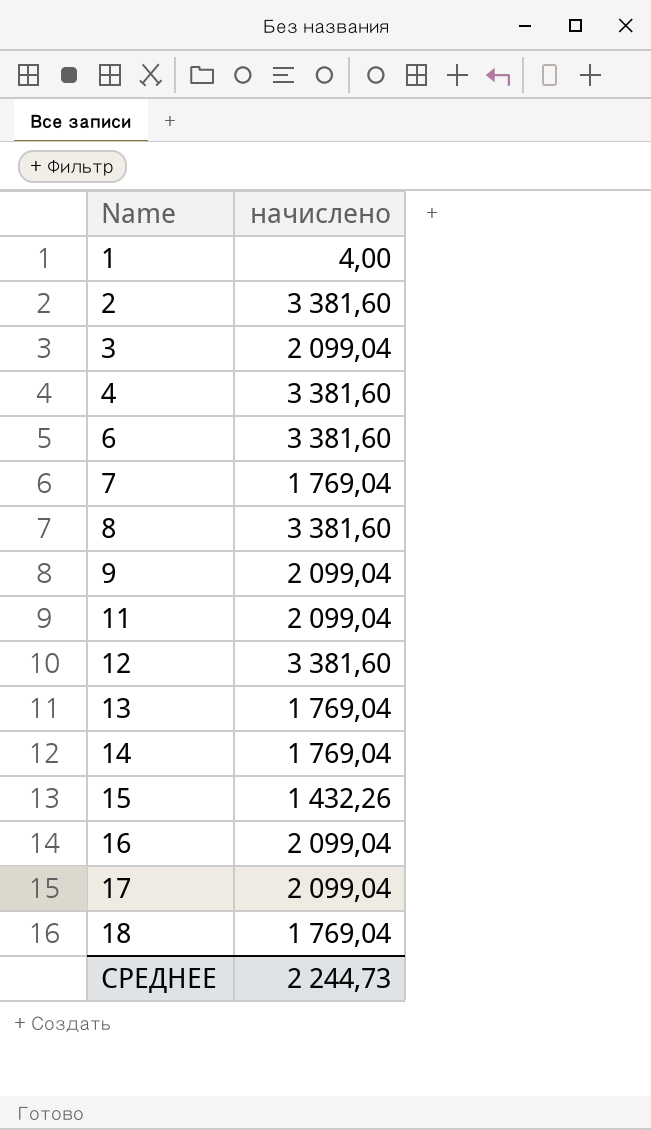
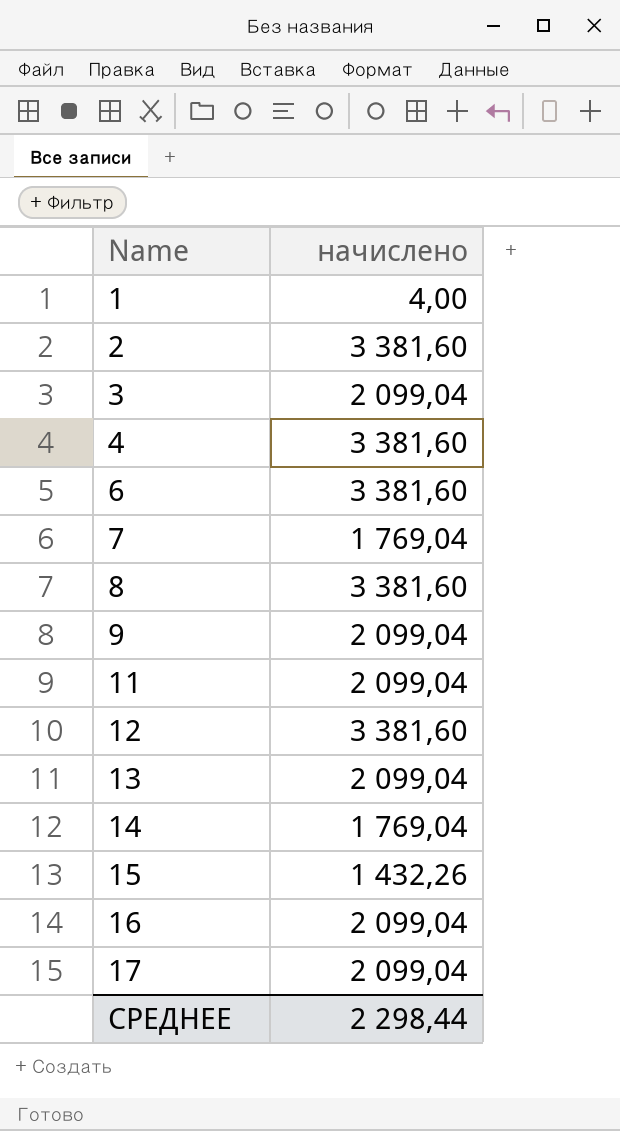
row 18: 1 769,04 -> none
13 | начислено: 1 769,04 -> 2 099,04
СРЕДНЕЕ | начислено: 2 244,73 -> 2 298,44

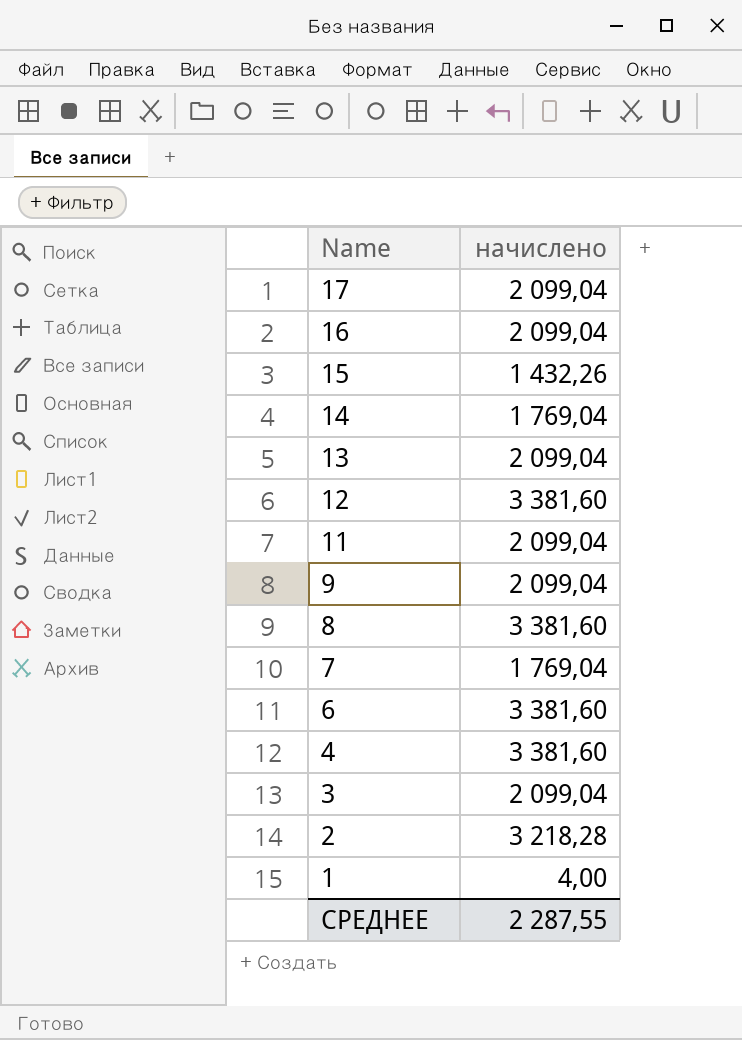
row order: Name ascending -> Name descending
2 | начислено: 3 381,60 -> 3 218,28
СРЕДНЕЕ | начислено: 2 298,44 -> 2 287,55

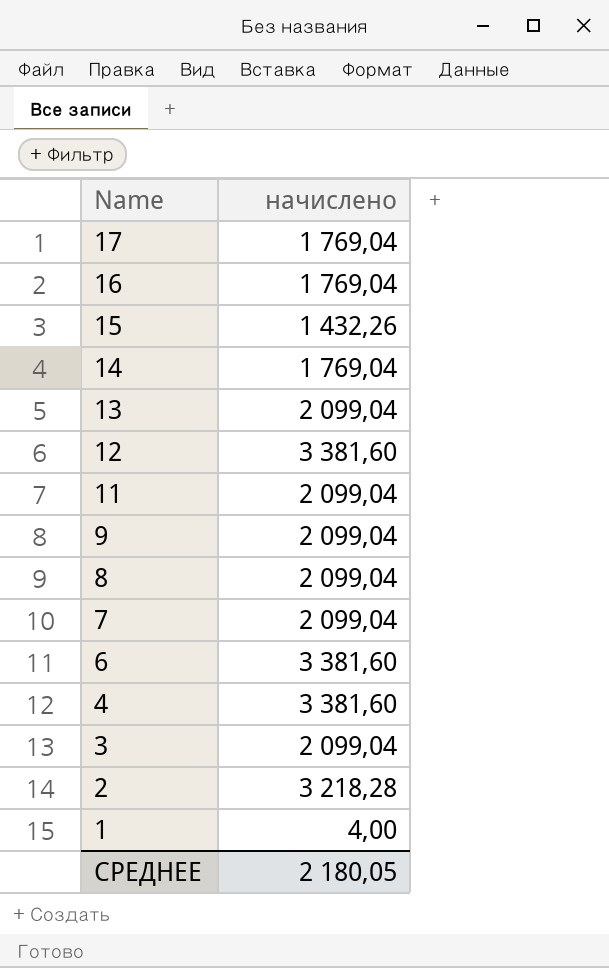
17 | начислено: 2 099,04 -> 1 769,04
16 | начислено: 2 099,04 -> 1 769,04
8 | начислено: 3 381,60 -> 2 099,04
7 | начислено: 1 769,04 -> 2 099,04
СРЕДНЕЕ | начислено: 2 287,55 -> 2 180,05

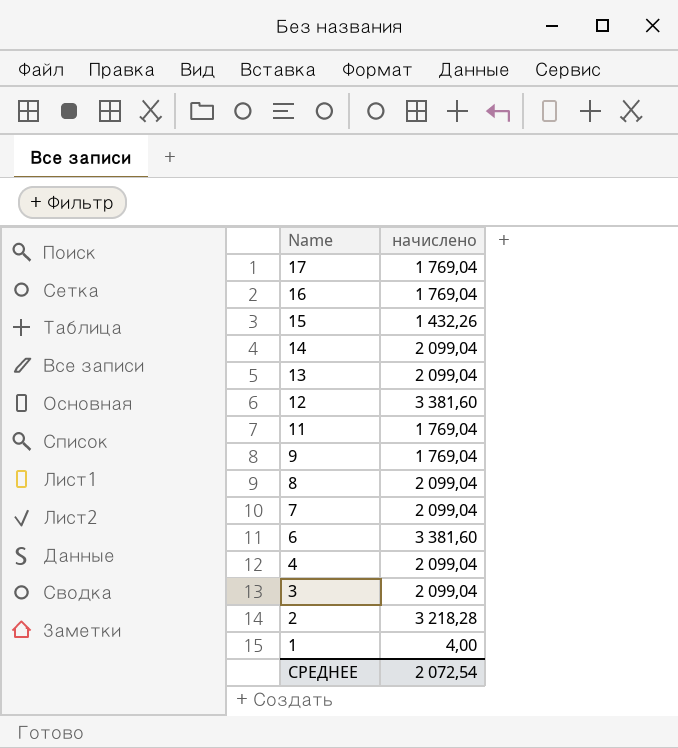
14 | начислено: 1 769,04 -> 2 099,04
11 | начислено: 2 099,04 -> 1 769,04
9 | начислено: 2 099,04 -> 1 769,04
4 | начислено: 3 381,60 -> 2 099,04
СРЕДНЕЕ | начислено: 2 180,05 -> 2 072,54

